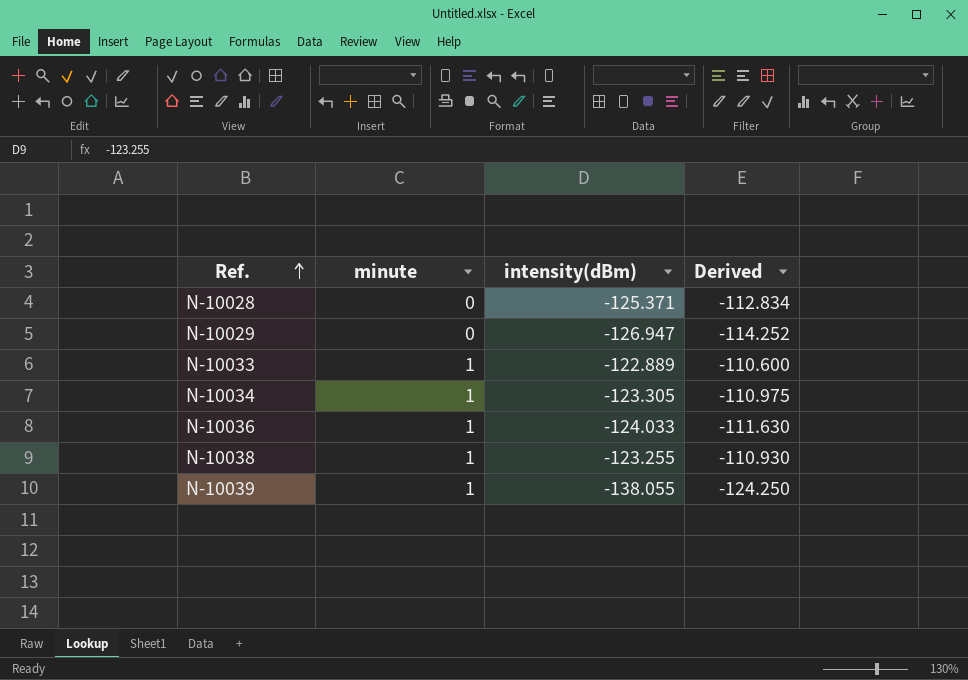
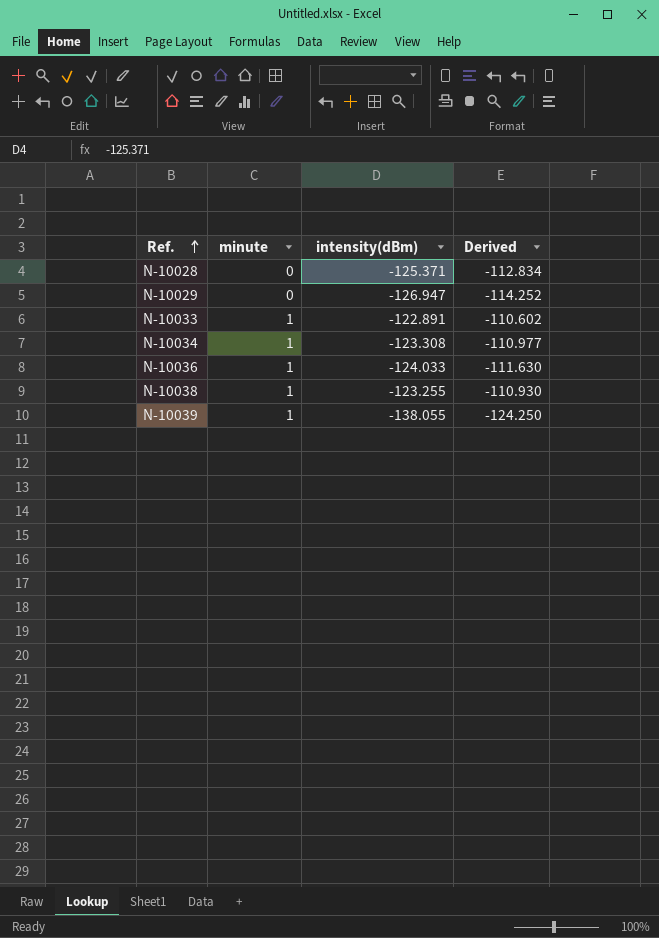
N-10033 | intensity(dBm): -122.889 -> -122.891
N-10033 | Derived: -110.600 -> -110.602
N-10034 | intensity(dBm): -123.305 -> -123.308
N-10034 | Derived: -110.975 -> -110.977

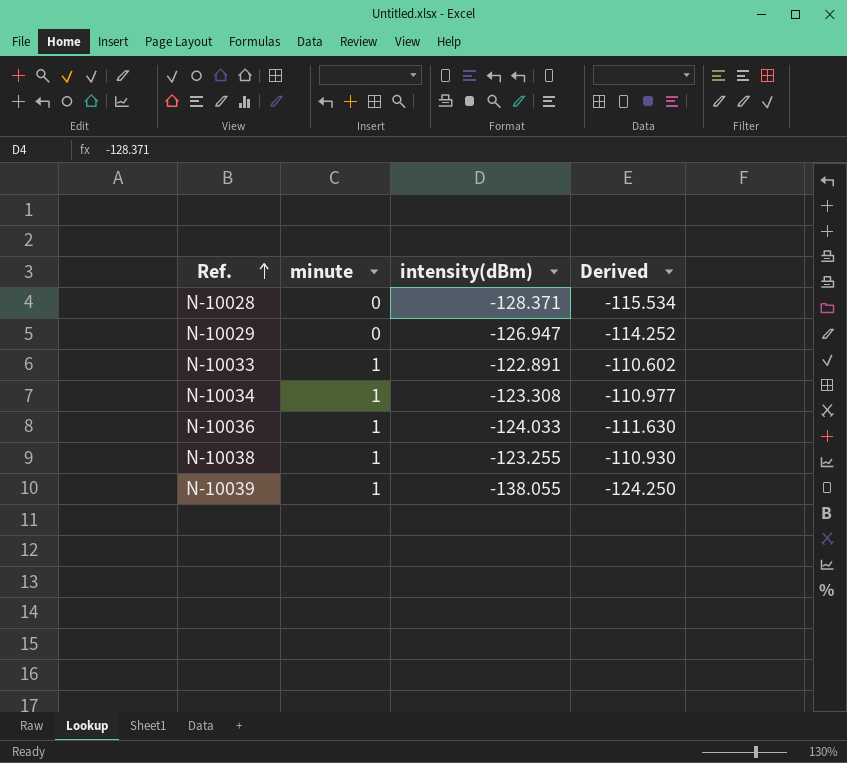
N-10028 | intensity(dBm): -125.371 -> -128.371
N-10028 | Derived: -112.834 -> -115.534

